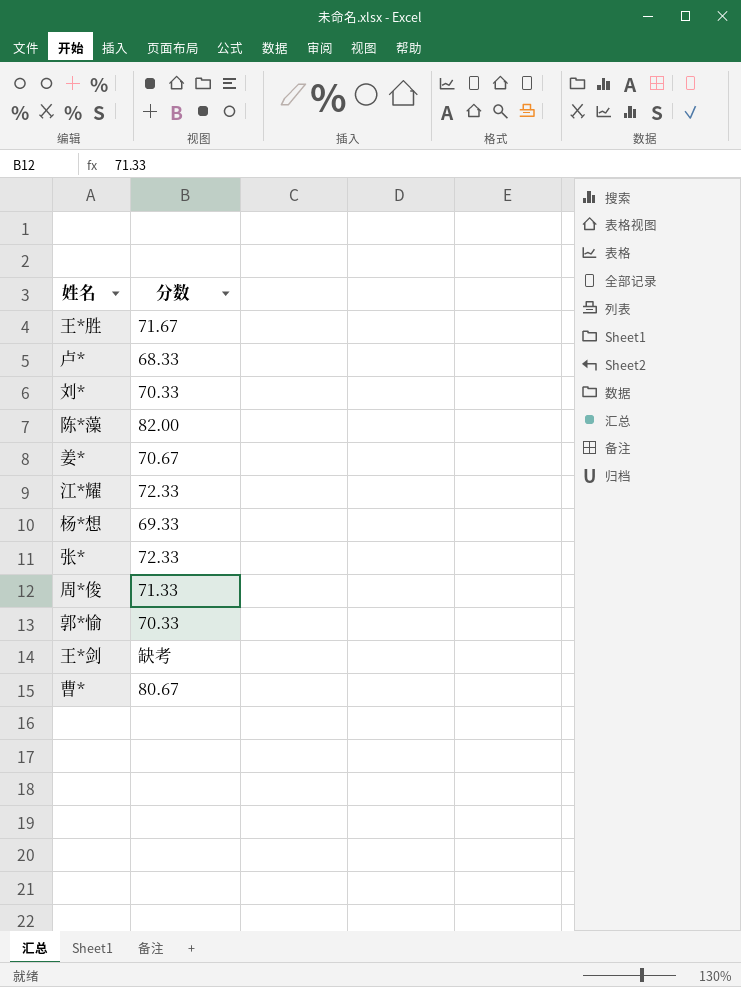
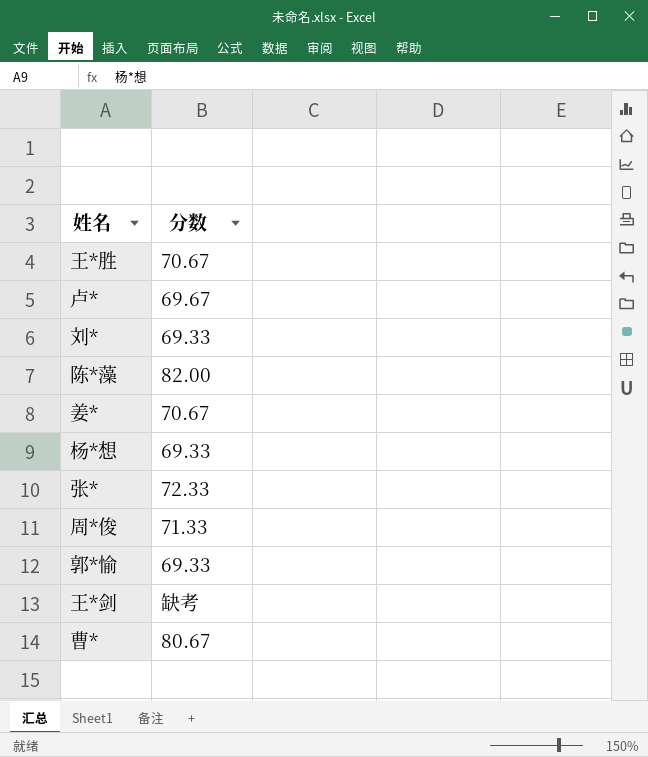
row 江*耀: 72.33 -> none
王*胜 | 分数: 71.67 -> 70.67
卢* | 分数: 68.33 -> 69.67
刘* | 分数: 70.33 -> 69.33
郭*愉 | 分数: 70.33 -> 69.33

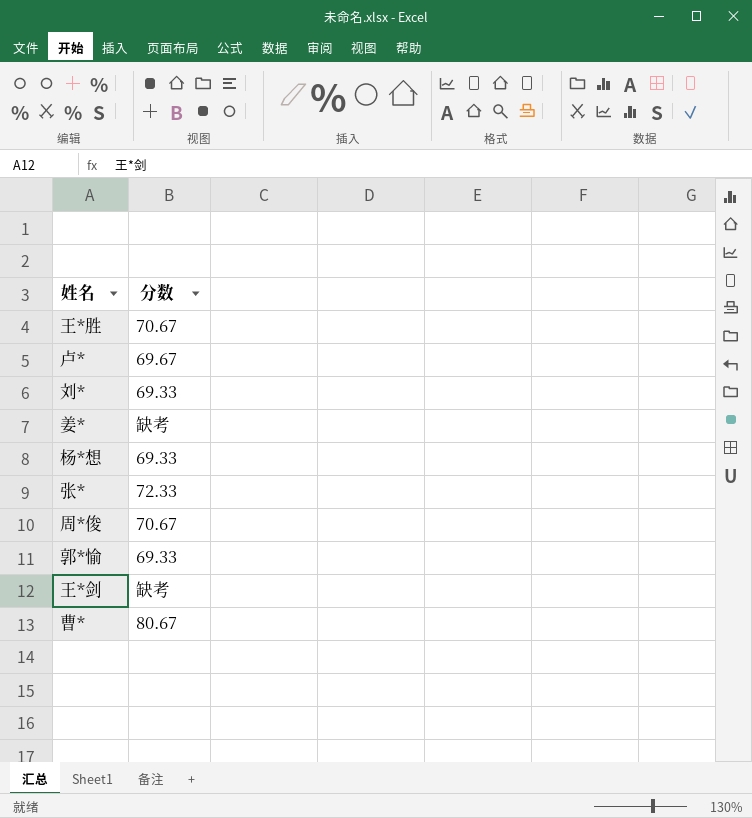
row 陈*藻: 82.00 -> none
姜* | 分数: 70.67 -> 缺考
周*俊 | 分数: 71.33 -> 70.67

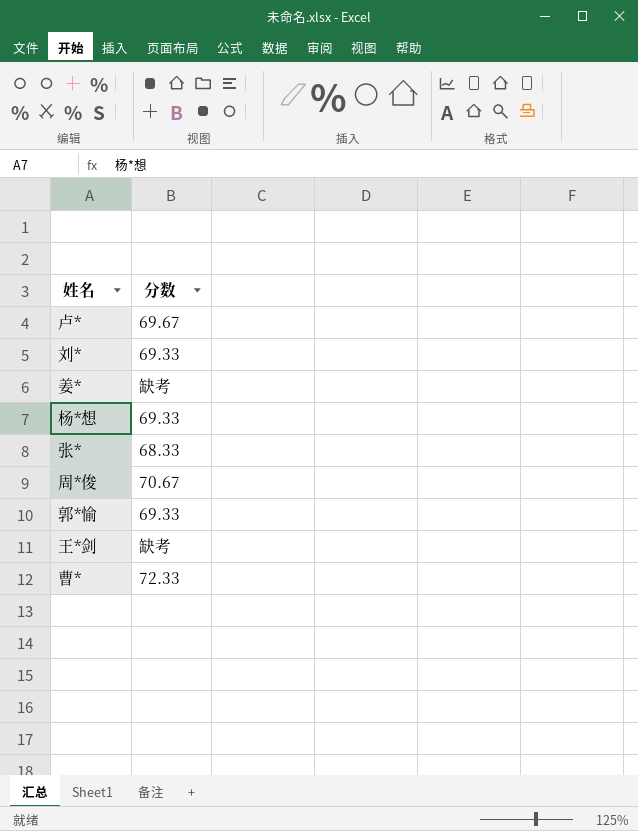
row 王*胜: 70.67 -> none
张* | 分数: 72.33 -> 68.33
曹* | 分数: 80.67 -> 72.33

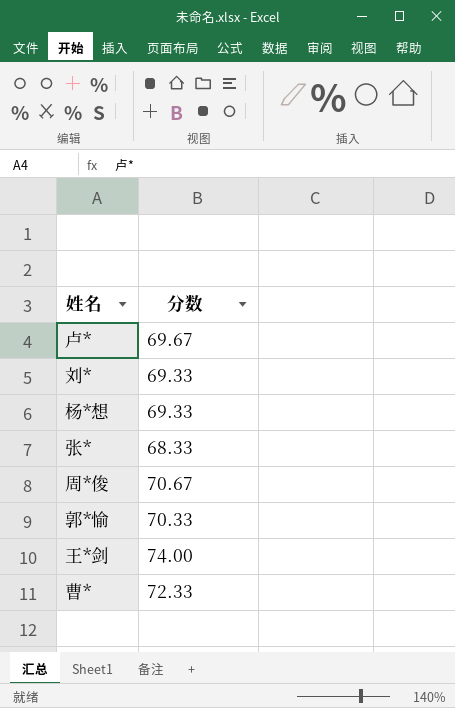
row 姜*: 缺考 -> none
郭*愉 | 分数: 69.33 -> 70.33
王*剑 | 分数: 缺考 -> 74.00

